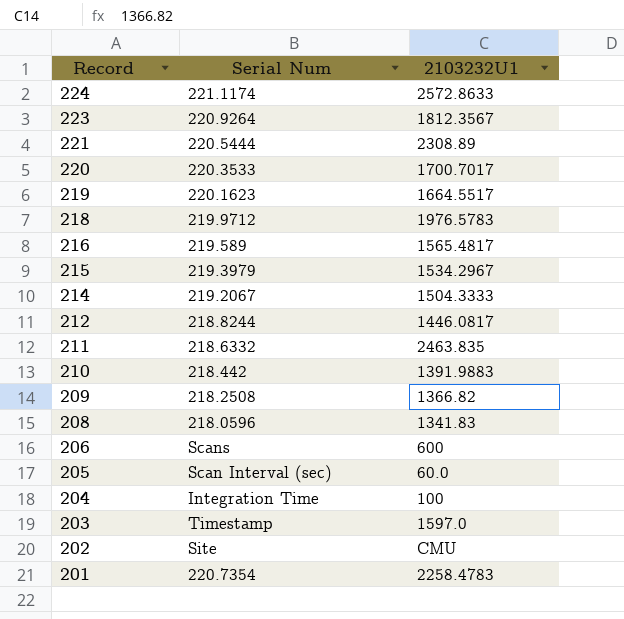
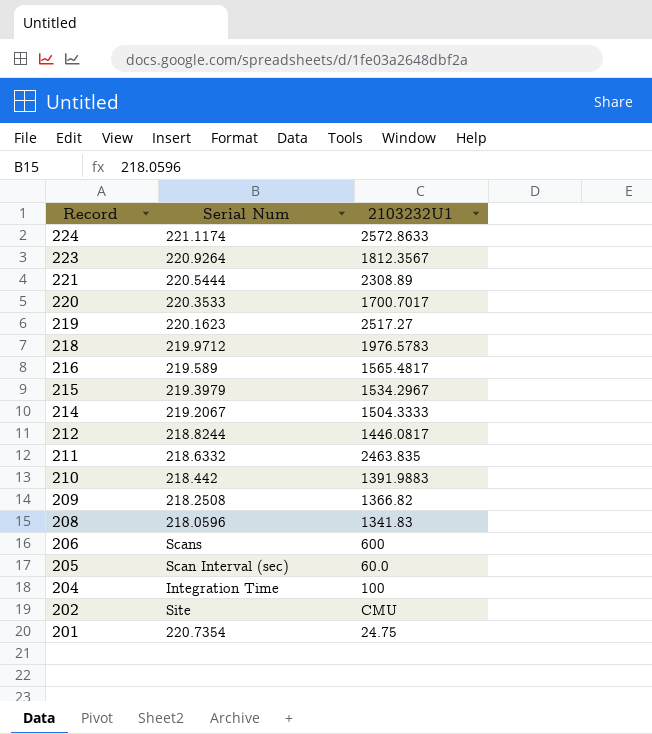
row 203: Timestamp | 1597.0 -> none
219 | 2103232U1: 1664.5517 -> 2517.27
201 | 2103232U1: 2258.4783 -> 24.75

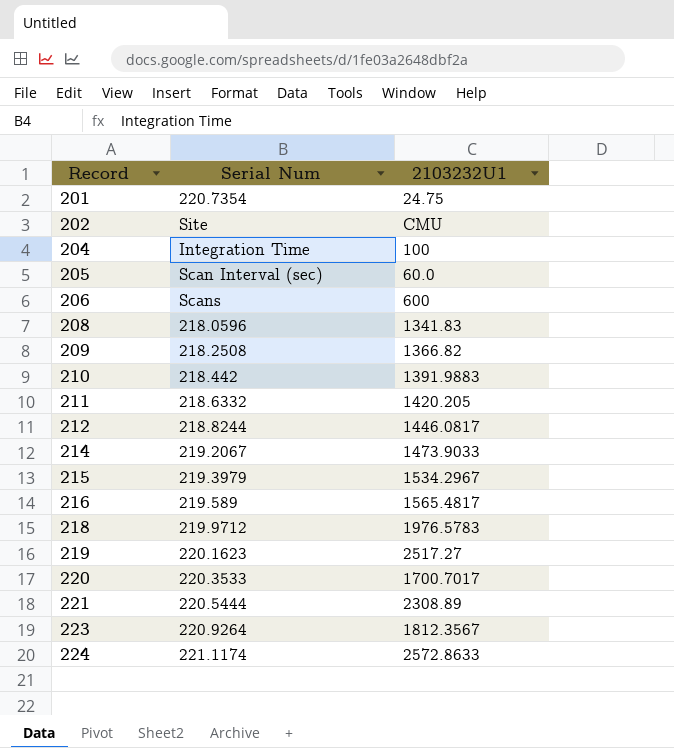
row order: Record descending -> Record ascending
211 | 2103232U1: 2463.835 -> 1420.205
214 | 2103232U1: 1504.3333 -> 1473.9033

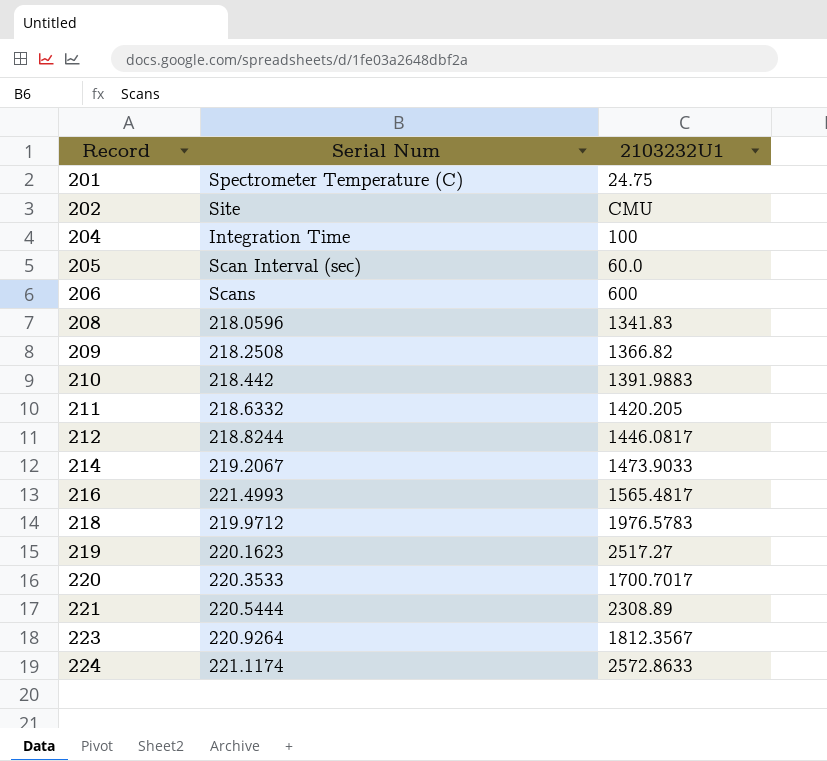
row 215: 219.3979 | 1534.2967 -> none
201 | Serial Num: 220.7354 -> Spectrometer Temperature (C)
216 | Serial Num: 219.589 -> 221.4993

